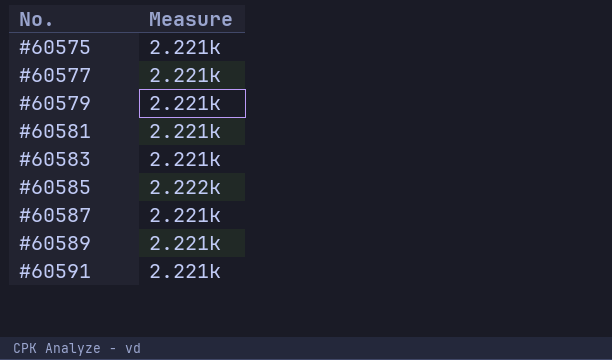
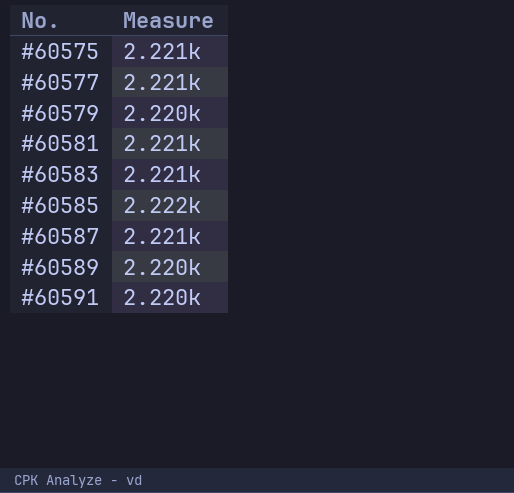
#60579 | Measure: 2.221k -> 2.220k
#60589 | Measure: 2.221k -> 2.220k
#60591 | Measure: 2.221k -> 2.220k

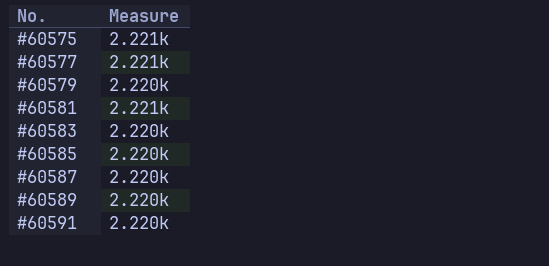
#60583 | Measure: 2.221k -> 2.220k
#60585 | Measure: 2.222k -> 2.220k
#60587 | Measure: 2.221k -> 2.220k

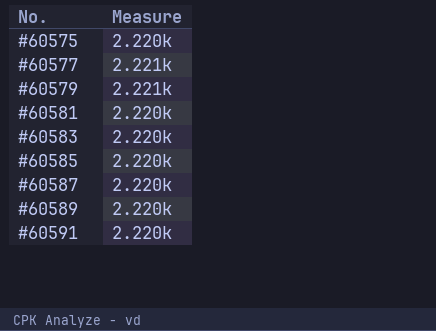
#60575 | Measure: 2.221k -> 2.220k
#60579 | Measure: 2.220k -> 2.221k
#60581 | Measure: 2.221k -> 2.220k

